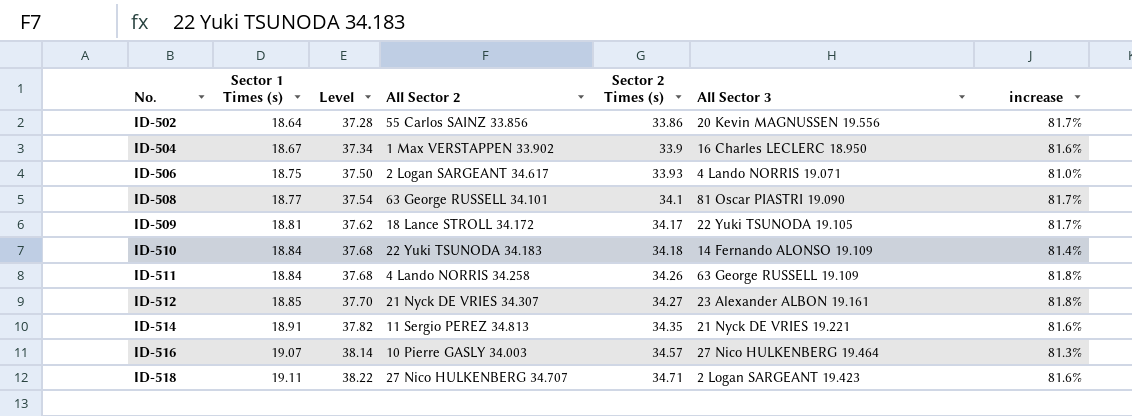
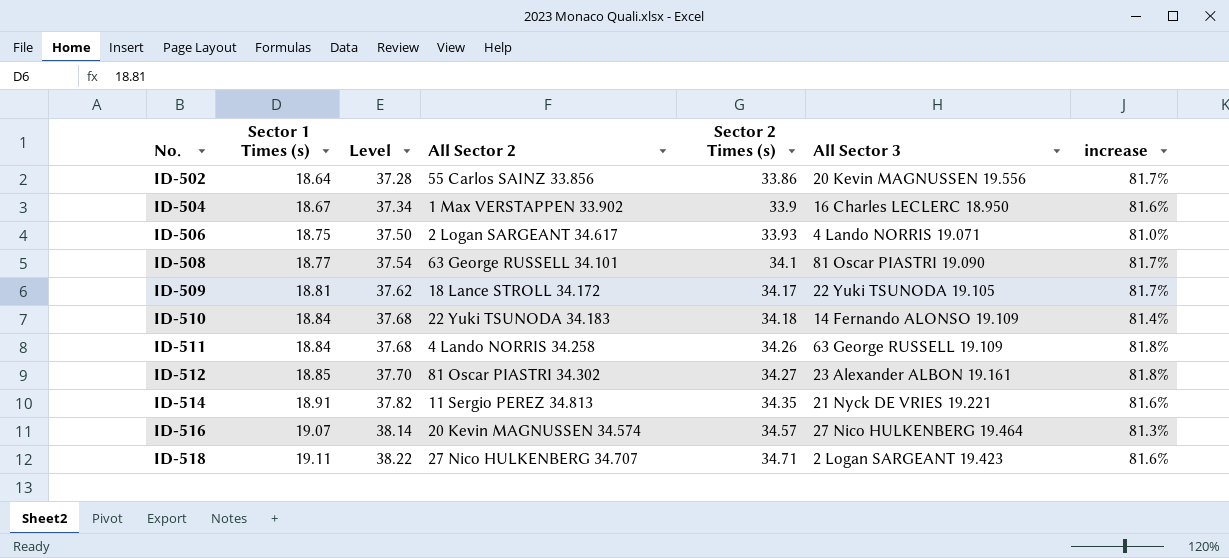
ID-512 | All Sector 2: 21 Nyck DE VRIES 34.307 -> 81 Oscar PIASTRI 34.302
ID-516 | All Sector 2: 10 Pierre GASLY 34.003 -> 20 Kevin MAGNUSSEN 34.574

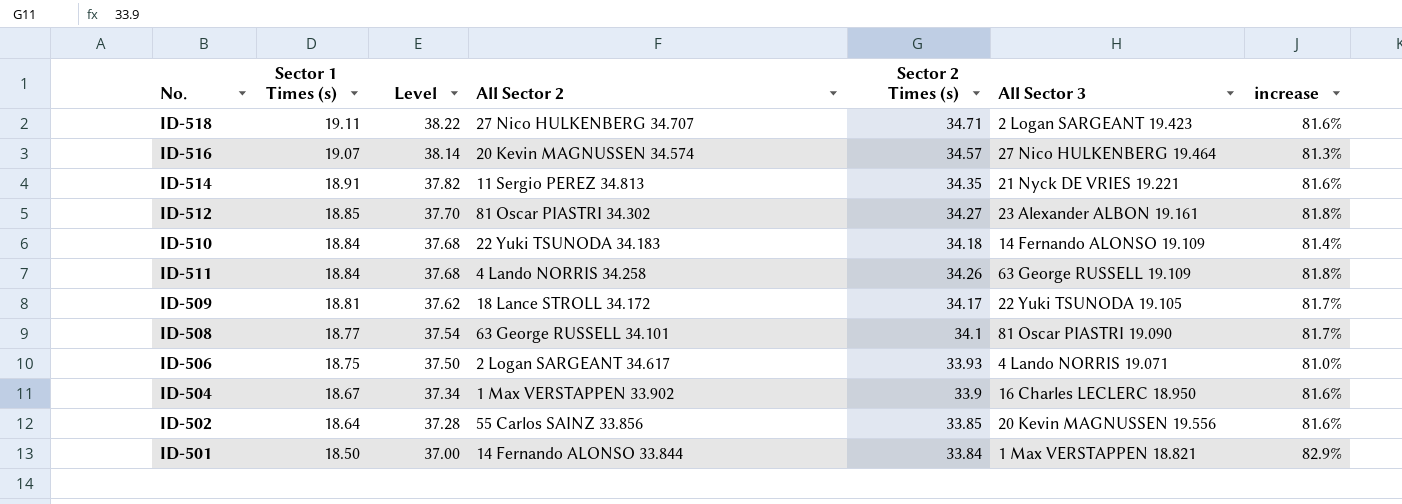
row order: No. ascending -> Sector 1 Times (s) descending
ID-502 | Sector 2 Times (s): 33.86 -> 33.85
ID-502 | increase: 81.7% -> 81.6%
row ID-501: none -> 18.50 | 37.00 | 14 Fernando ALONSO 33.844 | 33.84 | 1 Max VERSTAPPEN 18.821 | 82.9%

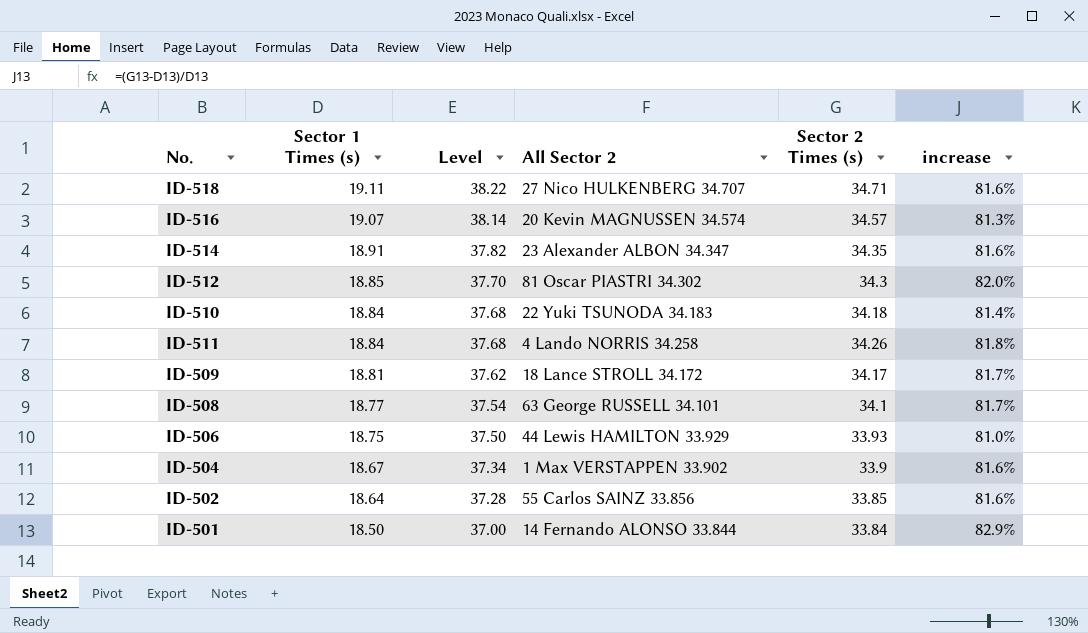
column All Sector 3 | position: 6 -> none
ID-514 | All Sector 2: 11 Sergio PEREZ 34.813 -> 23 Alexander ALBON 34.347
ID-512 | Sector 2 Times (s): 34.27 -> 34.3
ID-512 | increase: 81.8% -> 82.0%
ID-506 | All Sector 2: 2 Logan SARGEANT 34.617 -> 44 Lewis HAMILTON 33.929

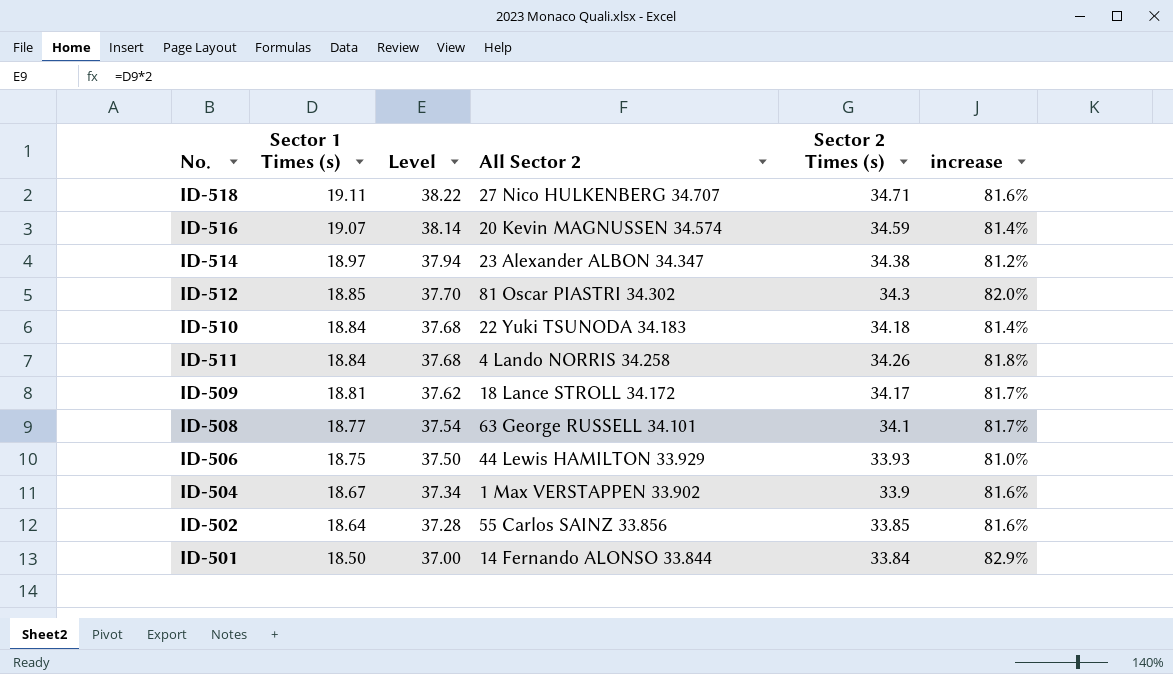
ID-516 | Sector 2 Times (s): 34.57 -> 34.59
ID-516 | increase: 81.3% -> 81.4%
ID-514 | Sector 1 Times (s): 18.91 -> 18.97
ID-514 | Level: 37.82 -> 37.94
ID-514 | Sector 2 Times (s): 34.35 -> 34.38
ID-514 | increase: 81.6% -> 81.2%

